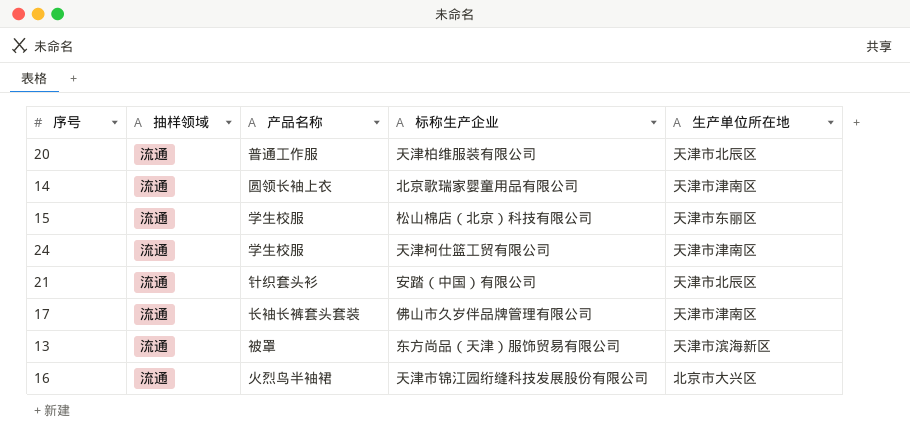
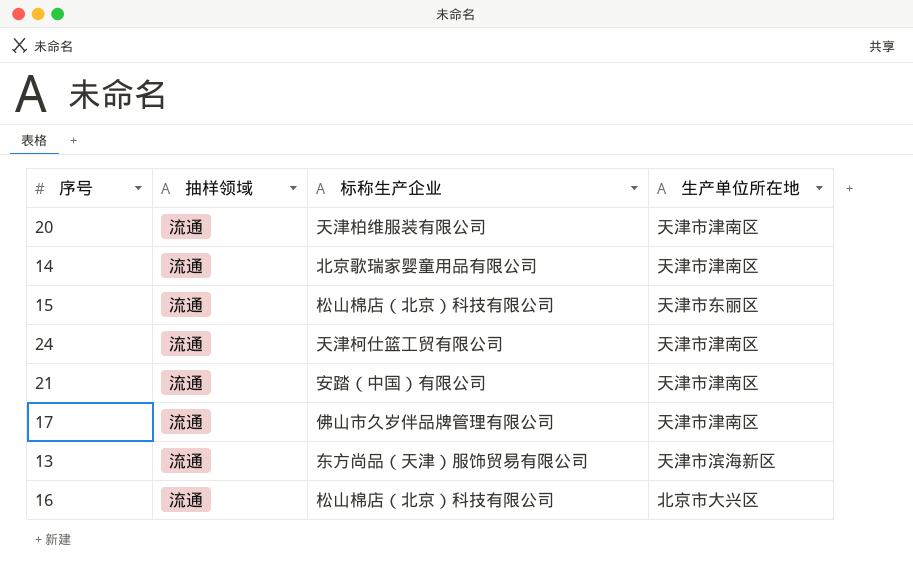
column 产品名称 | position: 3 -> none
20 | 生产单位所在地: 天津市北辰区 -> 天津市津南区
21 | 生产单位所在地: 天津市北辰区 -> 天津市津南区
16 | 标称生产企业: 天津市锦江园绗缝科技发展股份有限公司 -> 松山棉店（北京）科技有限公司

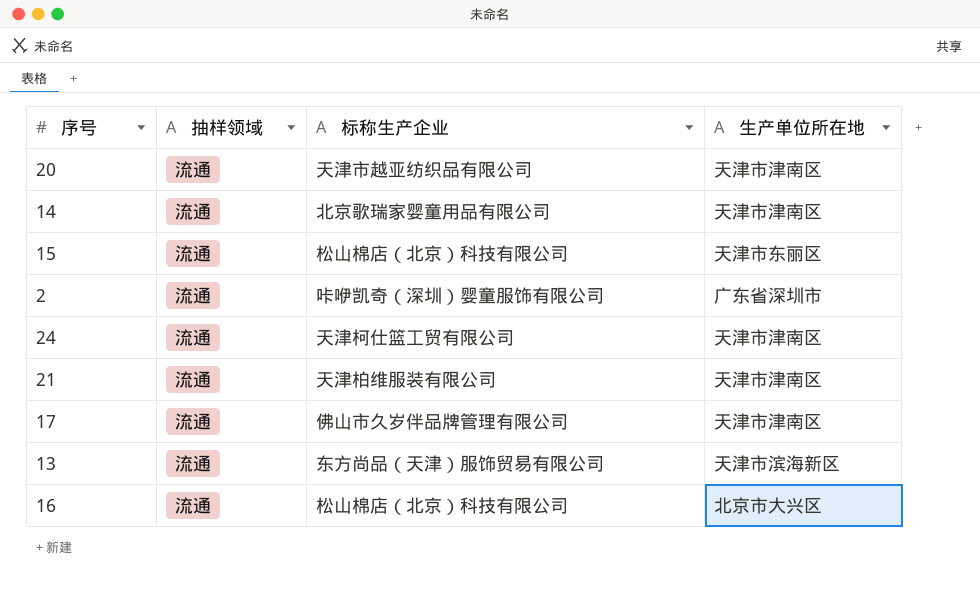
20 | 标称生产企业: 天津柏维服装有限公司 -> 天津市越亚纺织品有限公司
row 2: none -> 流通 | 咔咿凯奇（深圳）婴童服饰有限公司 | 广东省深圳市
21 | 标称生产企业: 安踏（中国）有限公司 -> 天津柏维服装有限公司

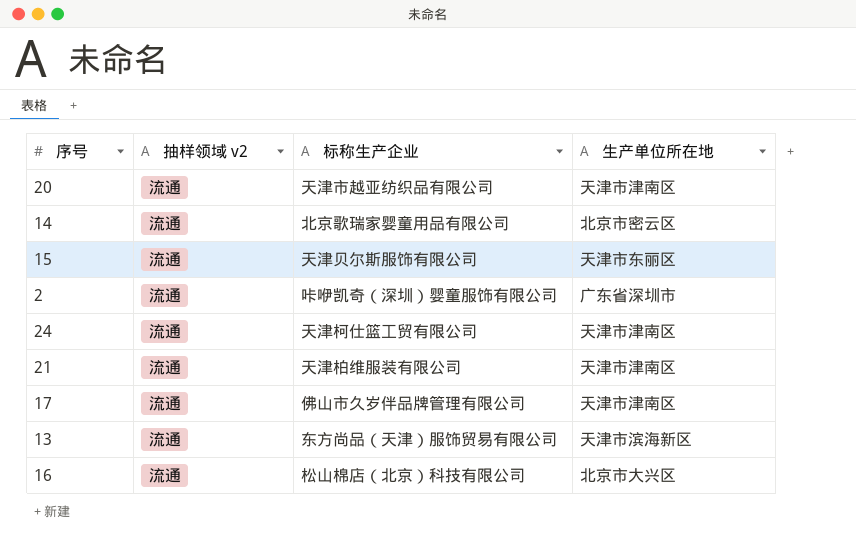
column name: 抽样领域 -> 抽样领域 v2
14 | 生产单位所在地: 天津市津南区 -> 北京市密云区
15 | 标称生产企业: 松山棉店（北京）科技有限公司 -> 天津贝尔斯服饰有限公司

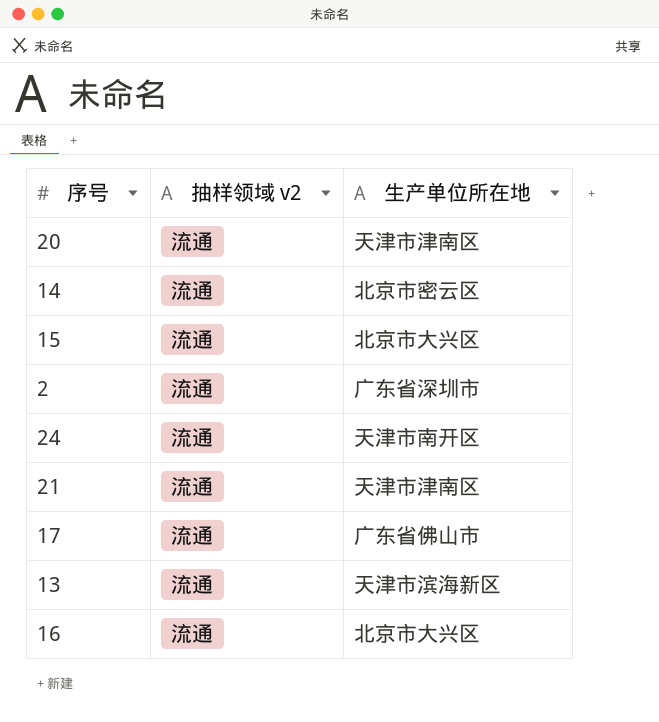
column 标称生产企业 | position: 3 -> none
15 | 生产单位所在地: 天津市东丽区 -> 北京市大兴区
24 | 生产单位所在地: 天津市津南区 -> 天津市南开区
17 | 生产单位所在地: 天津市津南区 -> 广东省佛山市

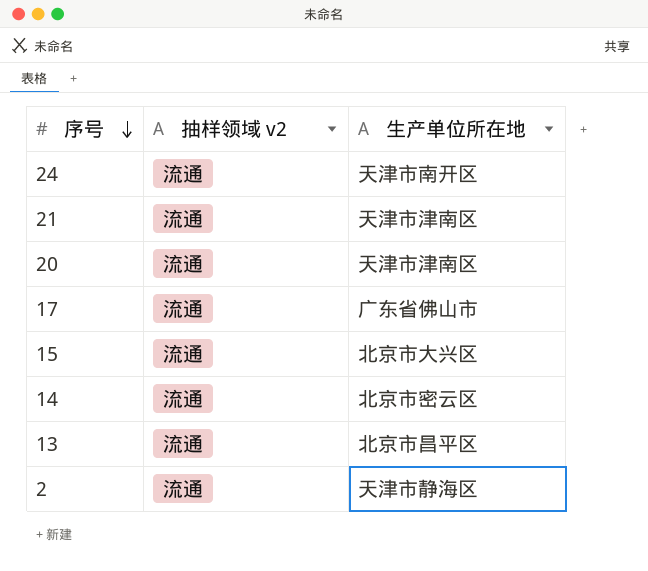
row order: none -> 序号 descending
row 16: 流通 | 北京市大兴区 -> none
13 | 生产单位所在地: 天津市滨海新区 -> 北京市昌平区
2 | 生产单位所在地: 广东省深圳市 -> 天津市静海区

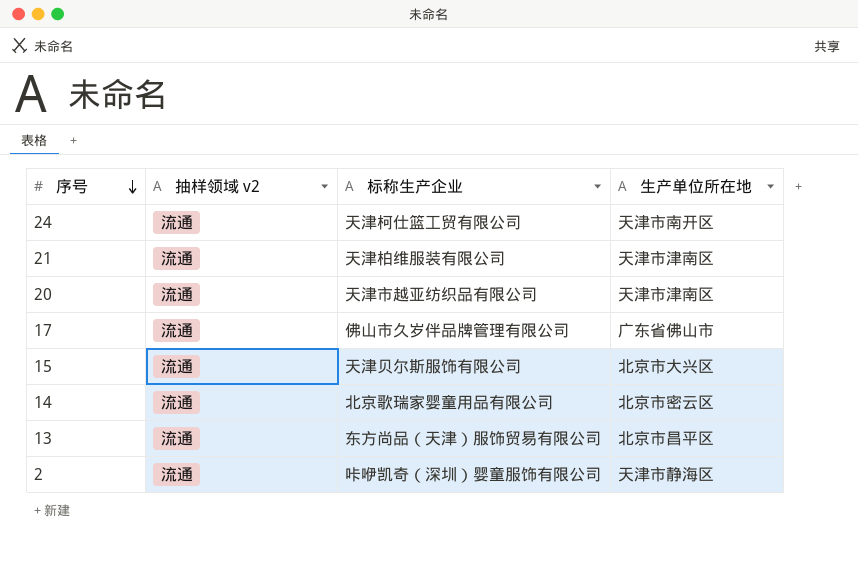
column 标称生产企业 | position: none -> 3

